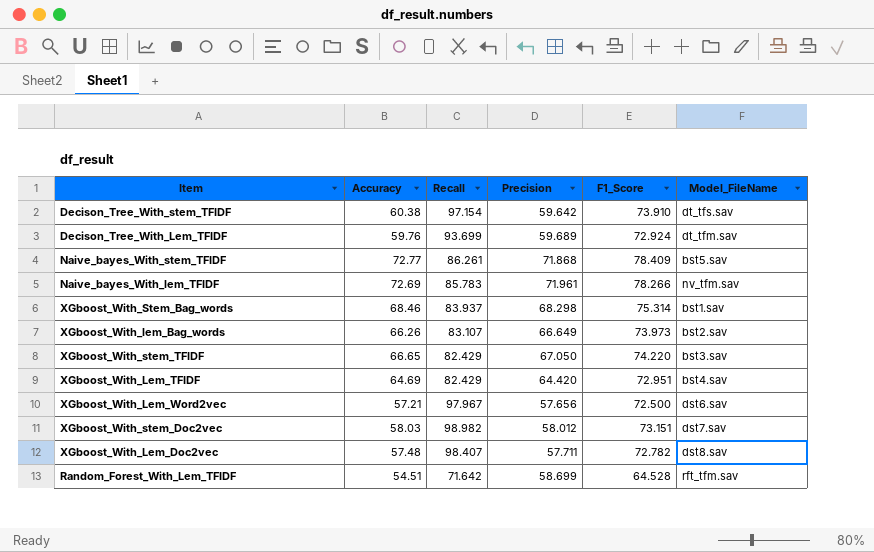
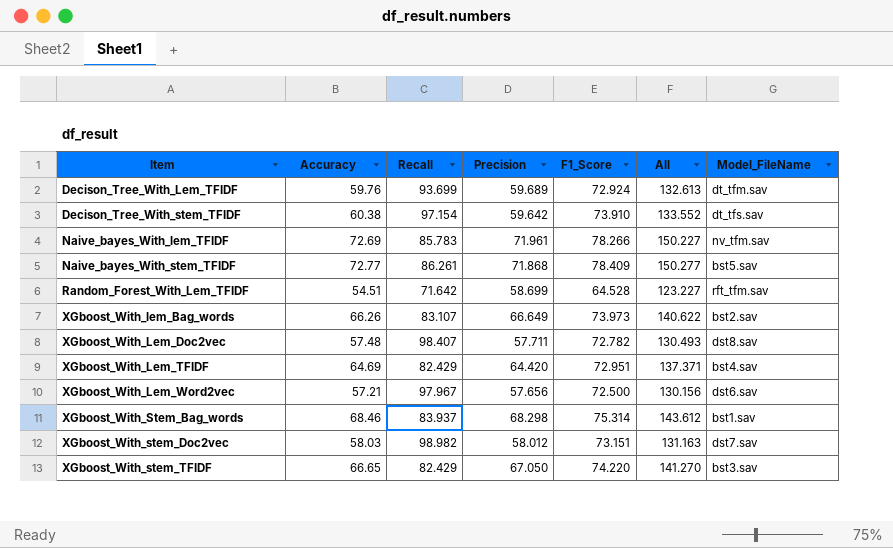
row order: none -> Item ascending
column All | formula: none -> [Precision] + [F1_Score]

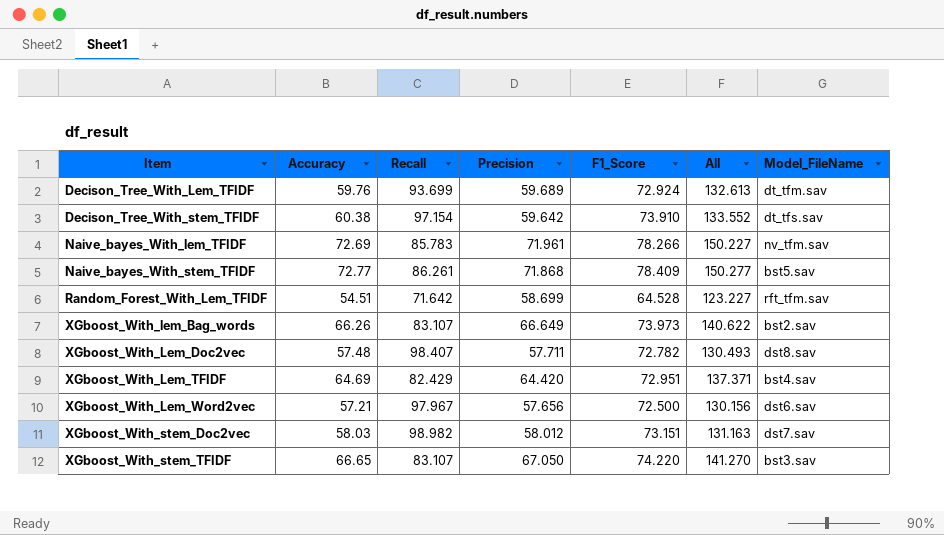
row XGboost_With_Stem_Bag_words: 68.46 | 83.937 | 68.298 | 75.314 | 143.612 | bst1.sav -> none
XGboost_With_stem_TFIDF | Recall: 82.429 -> 83.107

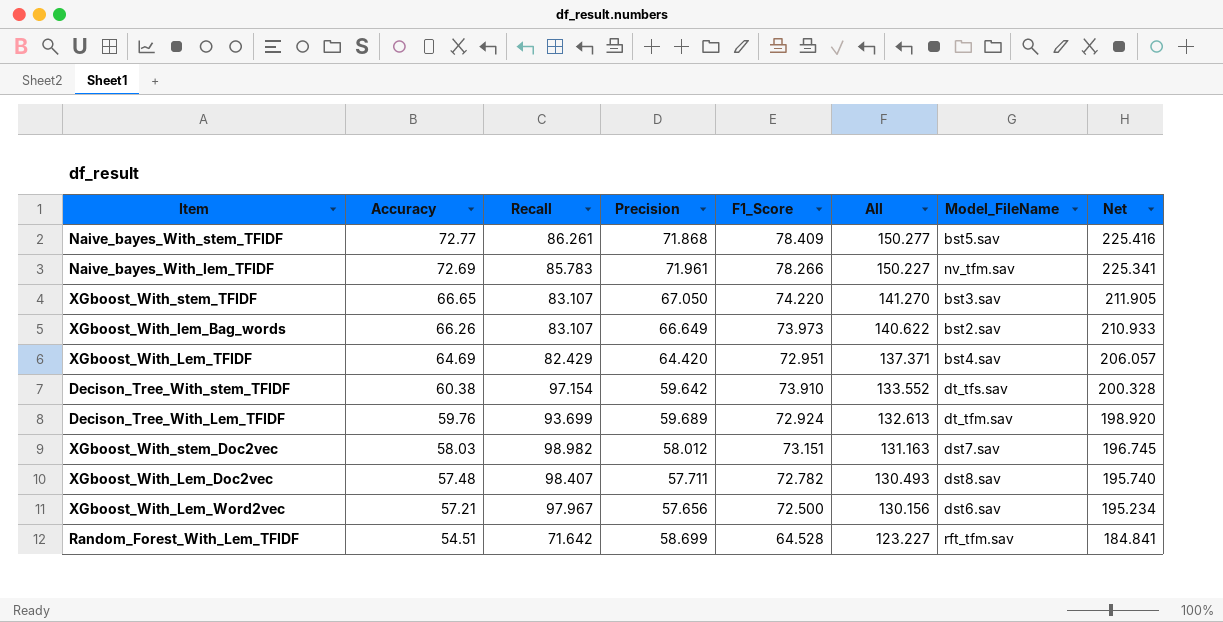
row order: Item ascending -> Accuracy descending
column Net | formula: none -> [All] * 1.5

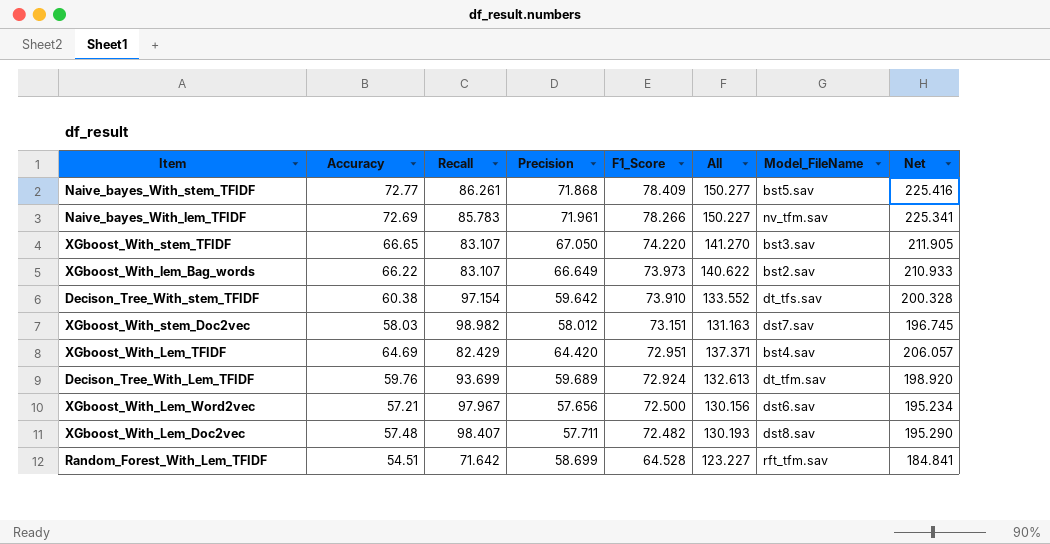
row order: Accuracy descending -> F1_Score descending
XGboost_With_lem_Bag_words | Accuracy: 66.26 -> 66.22
XGboost_With_Lem_Doc2vec | F1_Score: 72.782 -> 72.482
XGboost_With_Lem_Doc2vec | All: 130.493 -> 130.193
XGboost_With_Lem_Doc2vec | Net: 195.740 -> 195.290

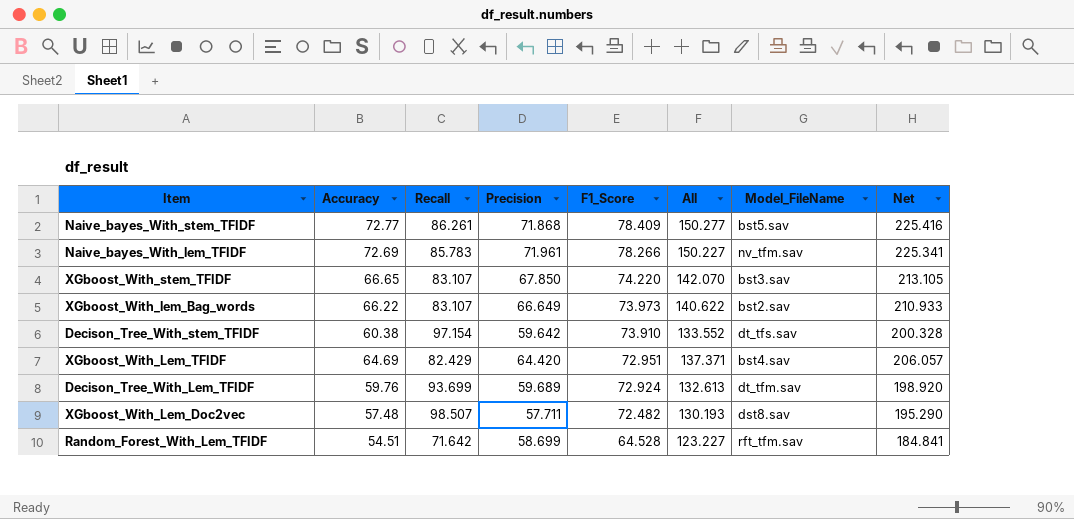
row XGboost_With_stem_Doc2vec: 58.03 | 98.982 | 58.012 | 73.151 | 131.163 | dst7.sav | 196.745 -> none
row XGboost_With_Lem_Word2vec: 57.21 | 97.967 | 57.656 | 72.500 | 130.156 | dst6.sav | 195.234 -> none
XGboost_With_stem_TFIDF | Precision: 67.050 -> 67.850
XGboost_With_stem_TFIDF | All: 141.270 -> 142.070
XGboost_With_stem_TFIDF | Net: 211.905 -> 213.105
XGboost_With_Lem_Doc2vec | Recall: 98.407 -> 98.507

